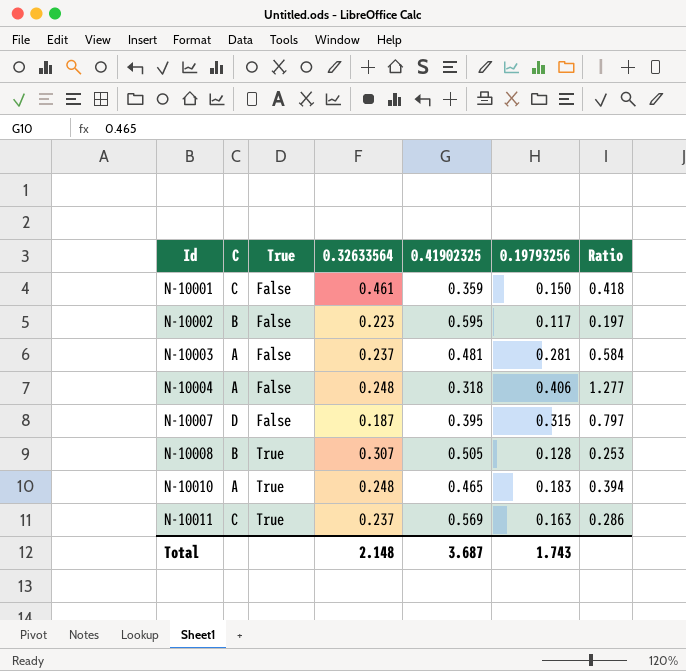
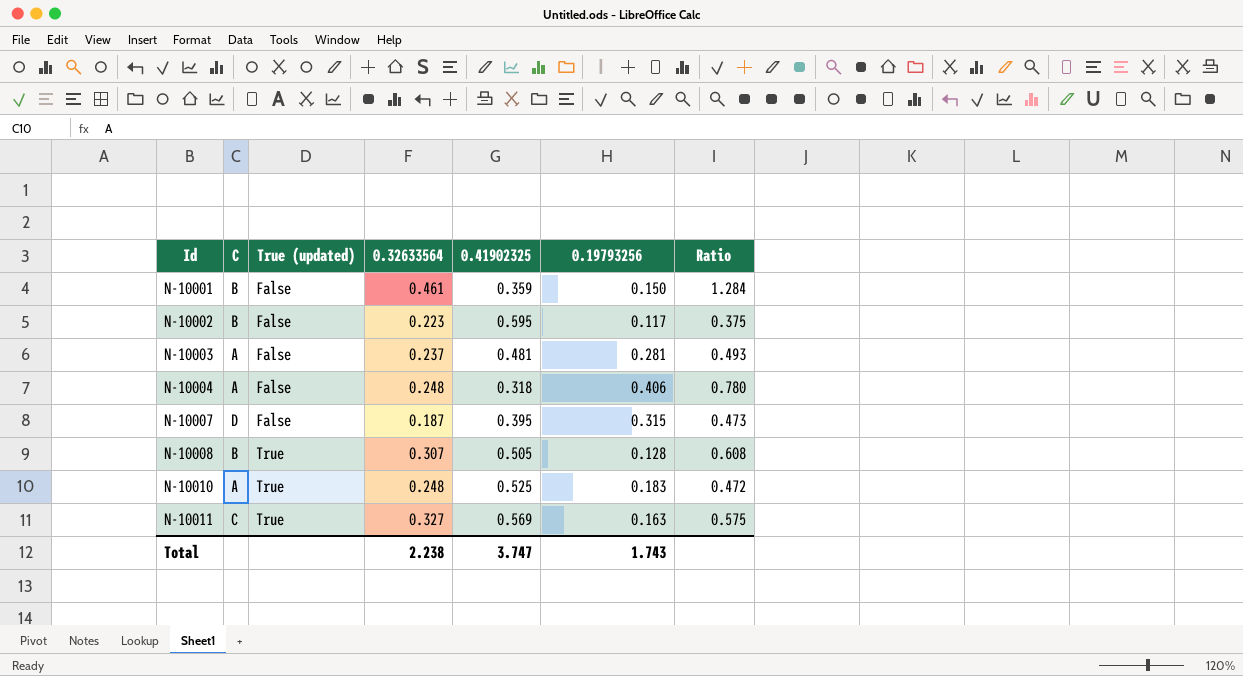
column name: True -> True (updated)
column Ratio | formula: [0.19793256] / [0.41902325] -> [0.32633564] / [0.41902325]
N-10001 | C: C -> B
N-10010 | 0.41902325: 0.465 -> 0.525
N-10011 | 0.32633564: 0.237 -> 0.327
Total | 0.32633564: 2.148 -> 2.238
Total | 0.41902325: 3.687 -> 3.747

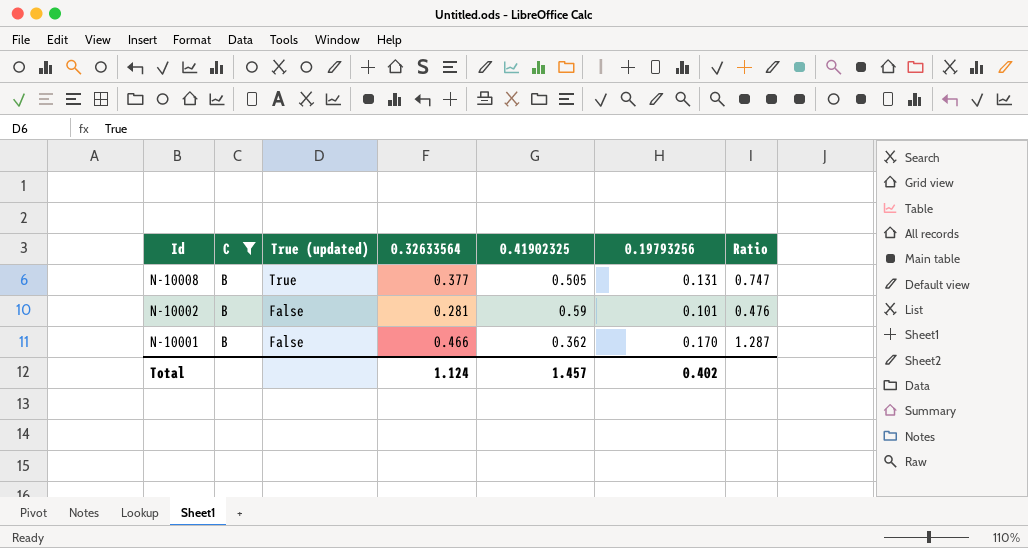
filter: none -> C = B
row order: Id ascending -> Id descending
N-10008 | 0.32633564: 0.307 -> 0.377
N-10008 | 0.19793256: 0.128 -> 0.131
N-10008 | Ratio: 0.608 -> 0.747
N-10002 | 0.32633564: 0.223 -> 0.281
N-10002 | 0.41902325: 0.595 -> 0.59
N-10002 | 0.19793256: 0.117 -> 0.101
N-10002 | Ratio: 0.375 -> 0.476
N-10001 | 0.32633564: 0.461 -> 0.466
N-10001 | 0.41902325: 0.359 -> 0.362
N-10001 | 0.19793256: 0.150 -> 0.170
N-10001 | Ratio: 1.284 -> 1.287
Total | 0.32633564: 2.238 -> 1.124
Total | 0.41902325: 3.747 -> 1.457
Total | 0.19793256: 1.743 -> 0.402

